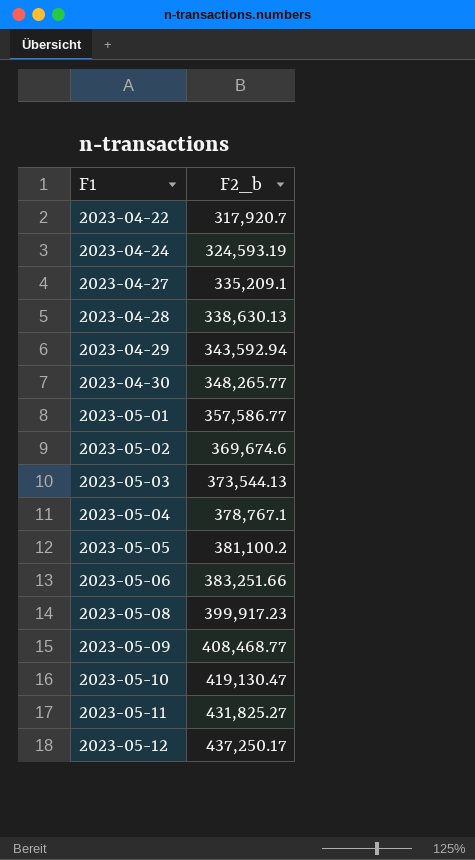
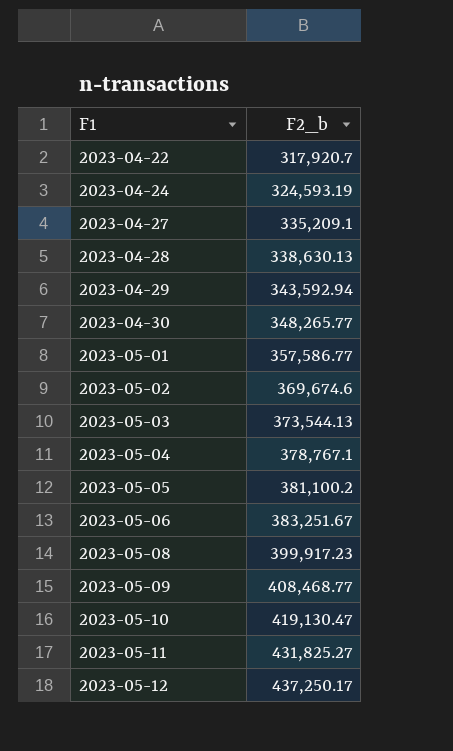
2023-05-06 | F2_b: 383,251.66 -> 383,251.67

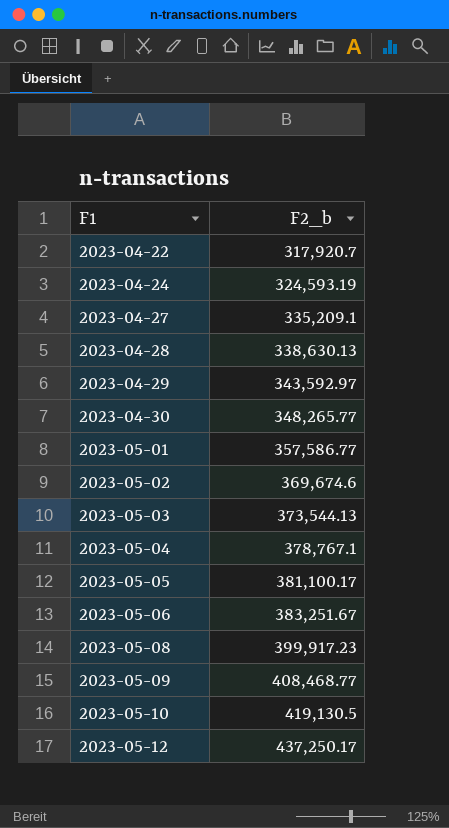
row 2023-05-11: 431,825.27 -> none
2023-04-29 | F2_b: 343,592.94 -> 343,592.97
2023-05-05 | F2_b: 381,100.2 -> 381,100.17
2023-05-10 | F2_b: 419,130.47 -> 419,130.5

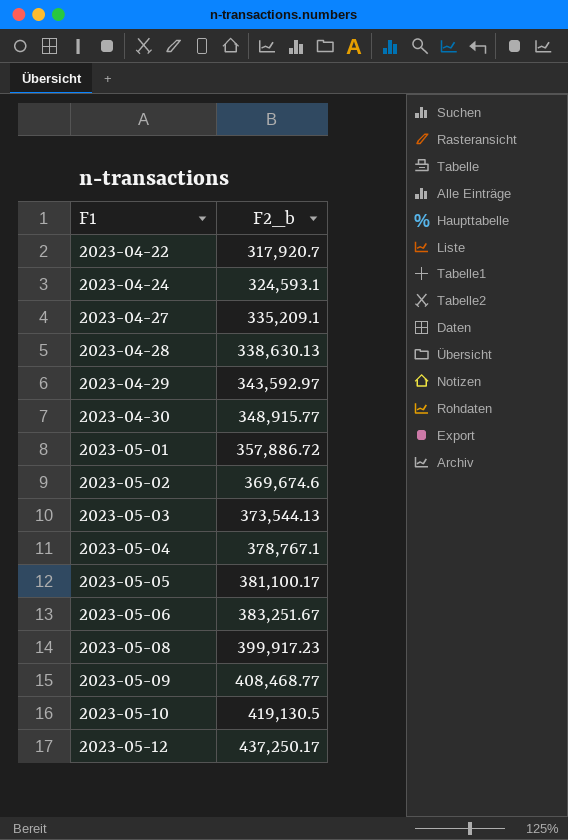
2023-04-24 | F2_b: 324,593.19 -> 324,593.1
2023-04-30 | F2_b: 348,265.77 -> 348,915.77
2023-05-01 | F2_b: 357,586.77 -> 357,886.72

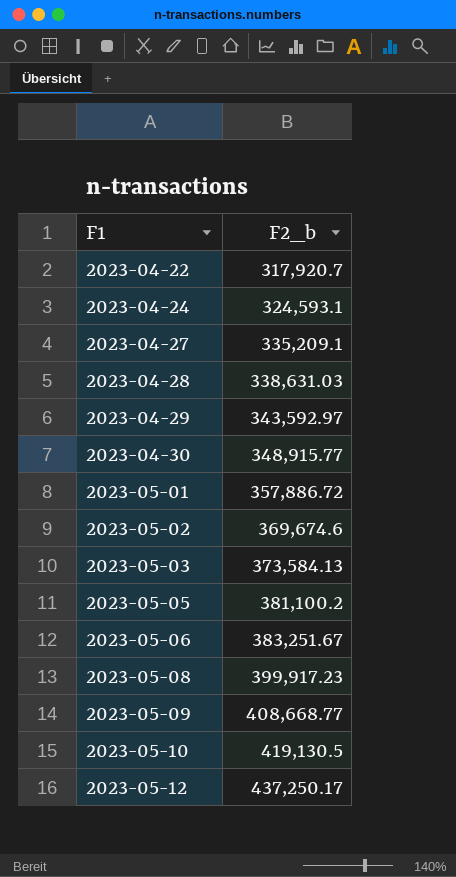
row 2023-05-04: 378,767.1 -> none
2023-04-28 | F2_b: 338,630.13 -> 338,631.03
2023-05-03 | F2_b: 373,544.13 -> 373,584.13
2023-05-05 | F2_b: 381,100.17 -> 381,100.2
2023-05-09 | F2_b: 408,468.77 -> 408,668.77

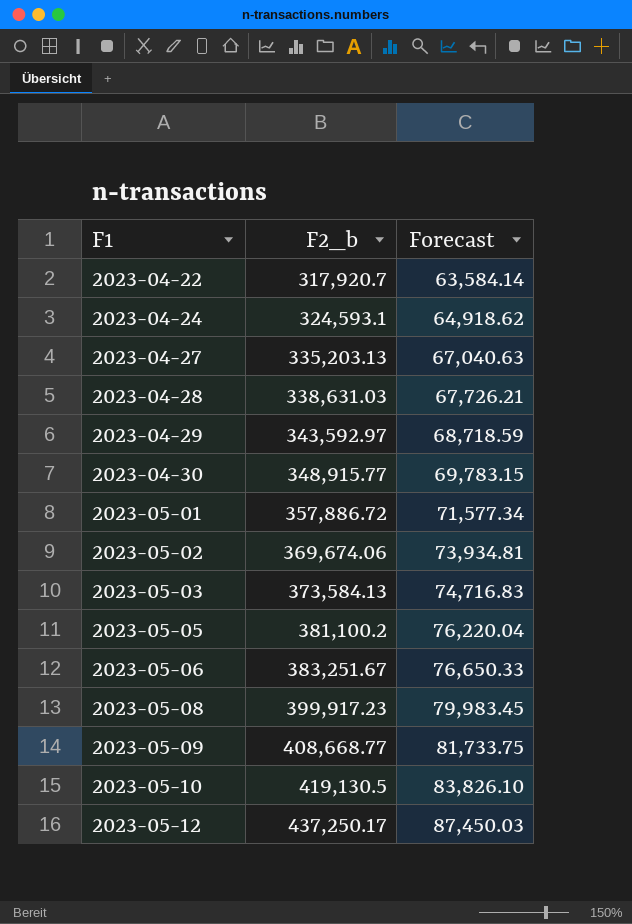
column Forecast | formula: none -> [F2_b] * 0.2
2023-04-27 | F2_b: 335,209.1 -> 335,203.13
2023-05-02 | F2_b: 369,674.6 -> 369,674.06

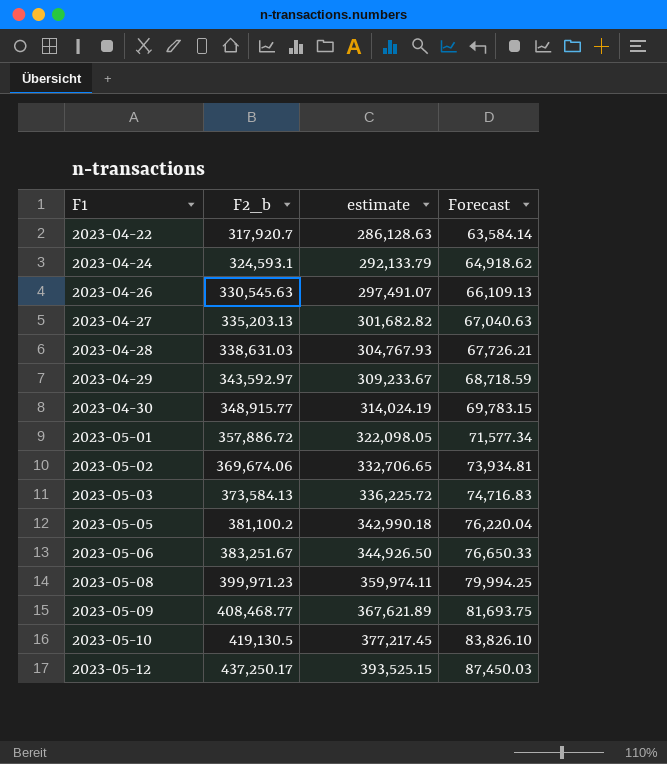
column estimate | formula: none -> [F2_b] * 0.9
row 2023-04-26: none -> 330,545.63 | 297,491.07 | 66,109.13
2023-05-08 | F2_b: 399,917.23 -> 399,971.23
2023-05-08 | Forecast: 79,983.45 -> 79,994.25
2023-05-09 | F2_b: 408,668.77 -> 408,468.77
2023-05-09 | Forecast: 81,733.75 -> 81,693.75

